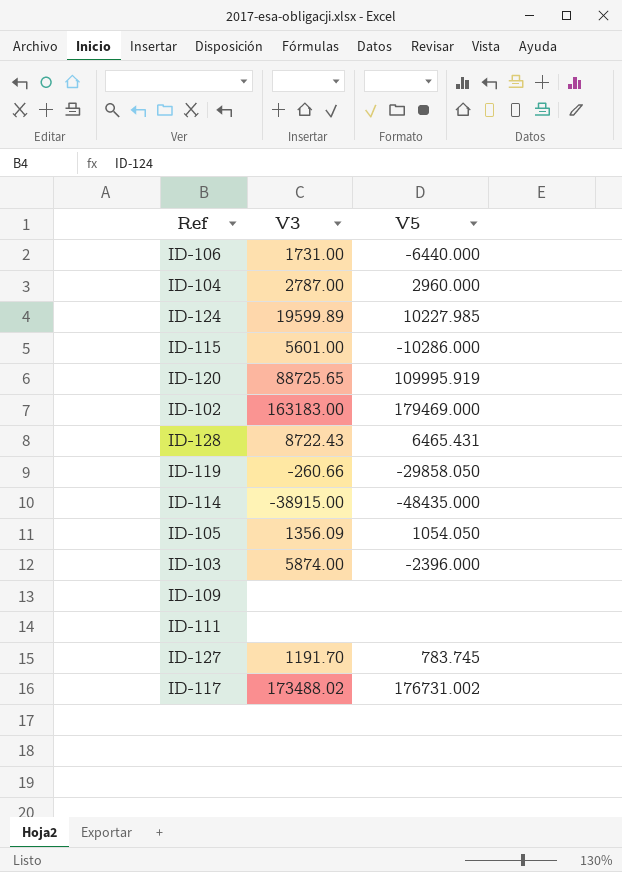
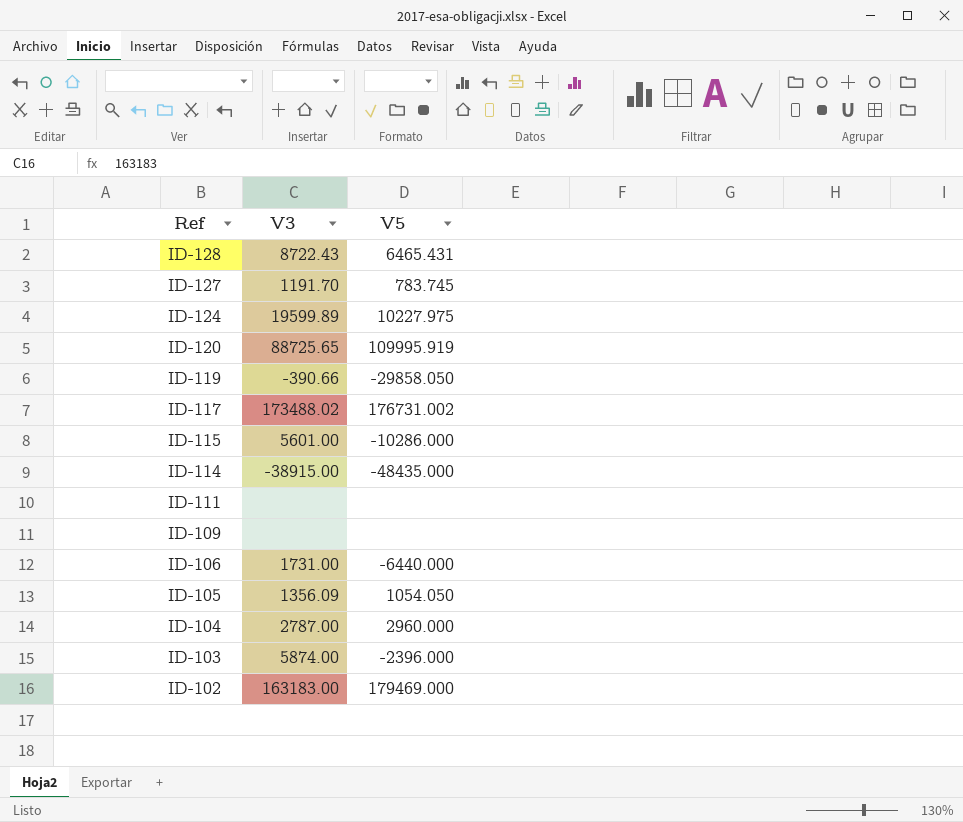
row order: none -> Ref descending
ID-124 | V5: 10227.985 -> 10227.975
ID-119 | V3: -260.66 -> -390.66

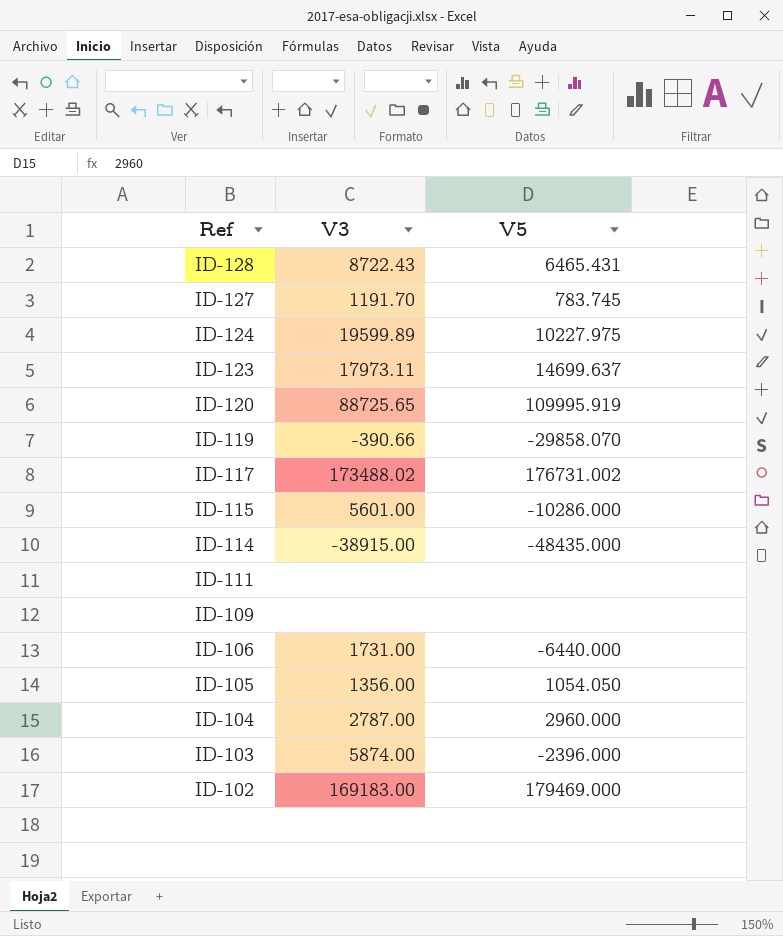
row ID-123: none -> 17973.11 | 14699.637
ID-119 | V5: -29858.050 -> -29858.070
ID-105 | V3: 1356.09 -> 1356.00
ID-102 | V3: 163183.00 -> 169183.00

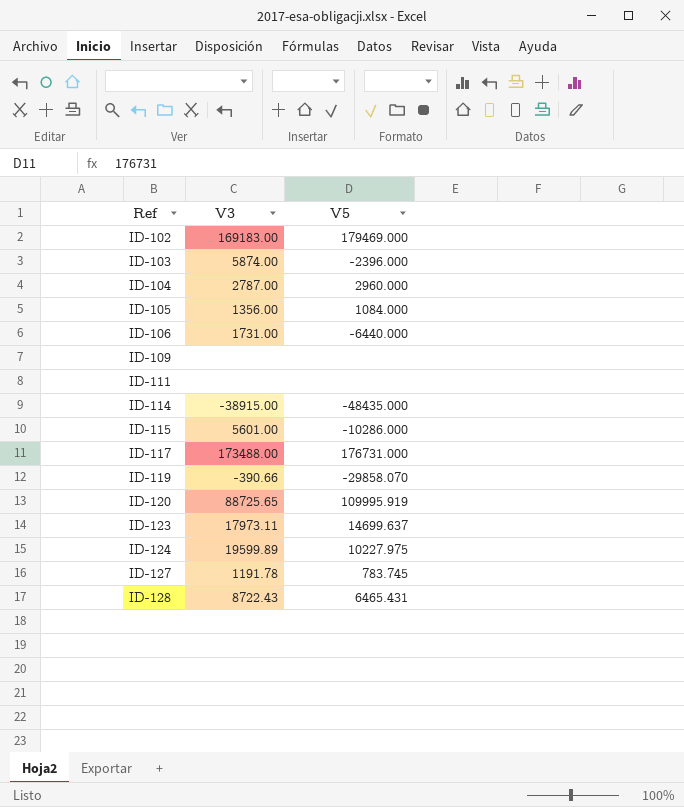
row order: Ref descending -> Ref ascending
ID-105 | V5: 1054.050 -> 1084.000
ID-117 | V3: 173488.02 -> 173488.00
ID-117 | V5: 176731.002 -> 176731.000
ID-127 | V3: 1191.70 -> 1191.78

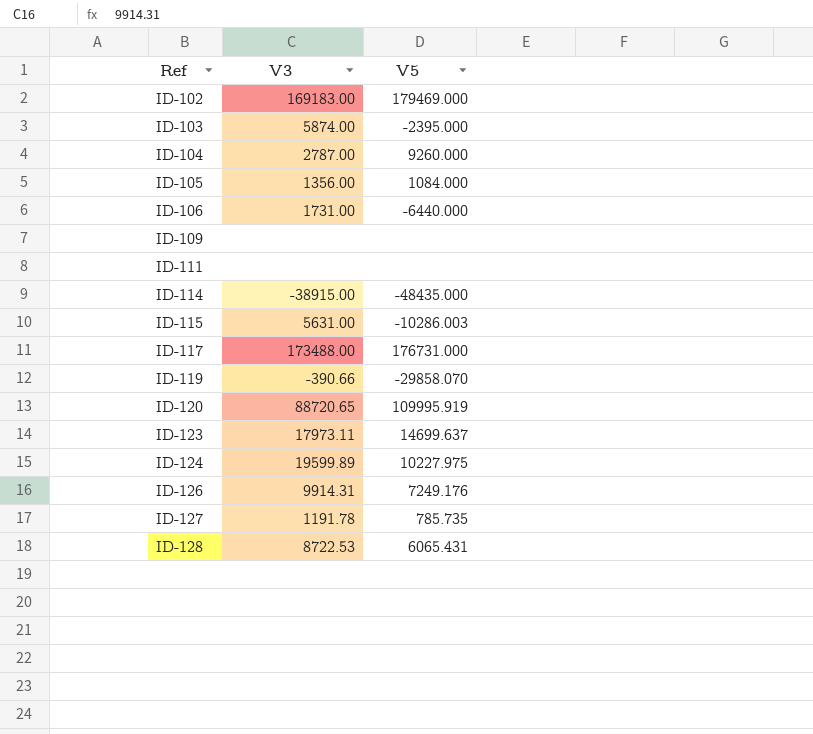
ID-103 | V5: -2396.000 -> -2395.000
ID-104 | V5: 2960.000 -> 9260.000
ID-115 | V3: 5601.00 -> 5631.00
ID-115 | V5: -10286.000 -> -10286.003
ID-120 | V3: 88725.65 -> 88720.65
row ID-126: none -> 9914.31 | 7249.176
ID-127 | V5: 783.745 -> 785.735
ID-128 | V3: 8722.43 -> 8722.53
ID-128 | V5: 6465.431 -> 6065.431

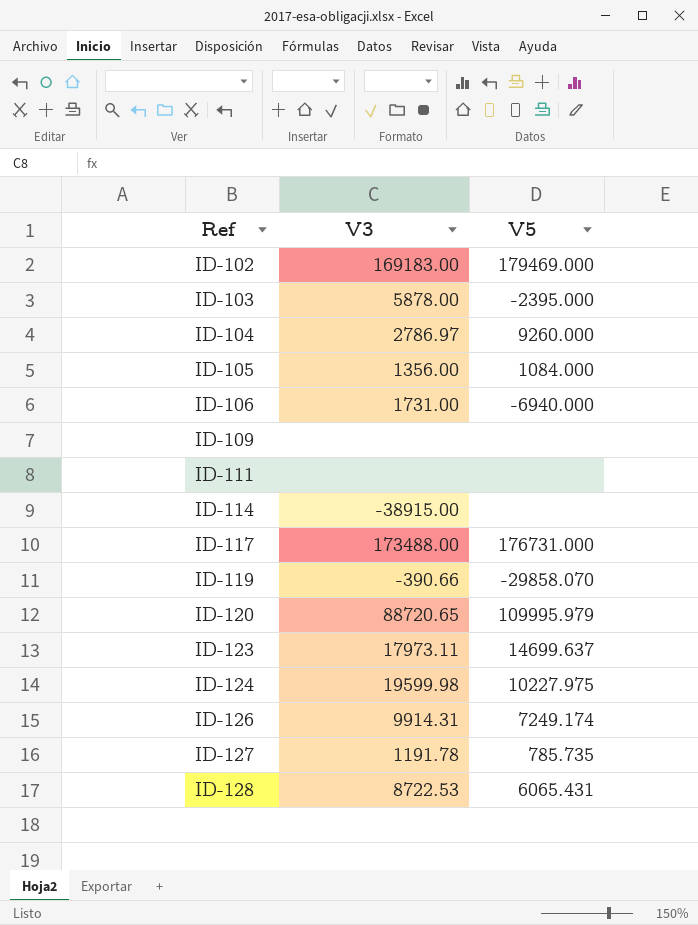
row ID-115: 5631.00 | -10286.003 -> none
ID-103 | V3: 5874.00 -> 5878.00
ID-104 | V3: 2787.00 -> 2786.97
ID-106 | V5: -6440.000 -> -6940.000
ID-114 | V5: -48435.000 -> none
ID-120 | V5: 109995.919 -> 109995.979
ID-124 | V3: 19599.89 -> 19599.98
ID-126 | V5: 7249.176 -> 7249.174

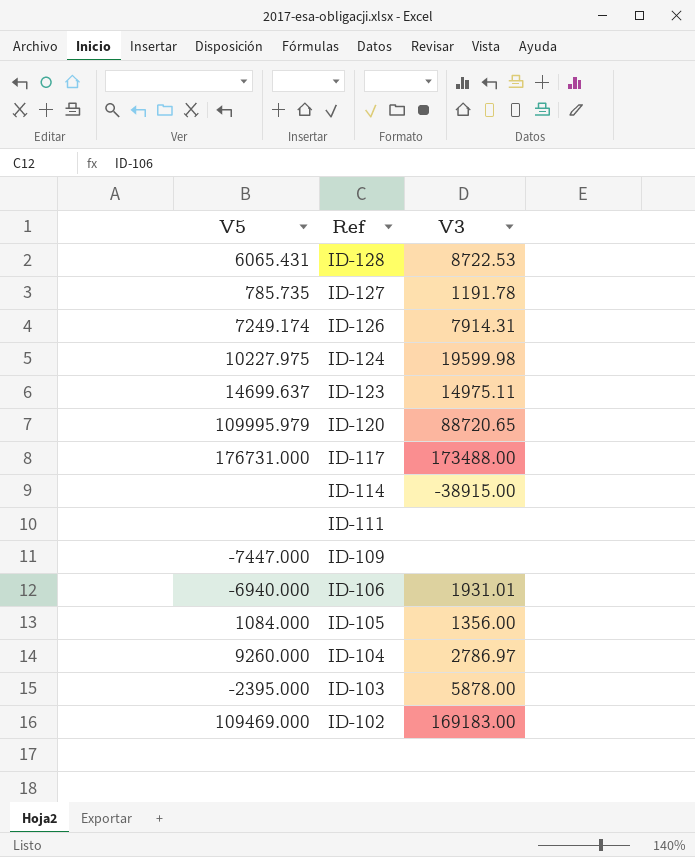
row order: Ref ascending -> Ref descending
column V5 | position: 3 -> 1
row ID-119: -390.66 | -29858.070 -> none
ID-126 | V3: 9914.31 -> 7914.31
ID-123 | V3: 17973.11 -> 14975.11
ID-109 | V5: none -> -7447.000
ID-106 | V3: 1731.00 -> 1931.01
ID-102 | V5: 179469.000 -> 109469.000

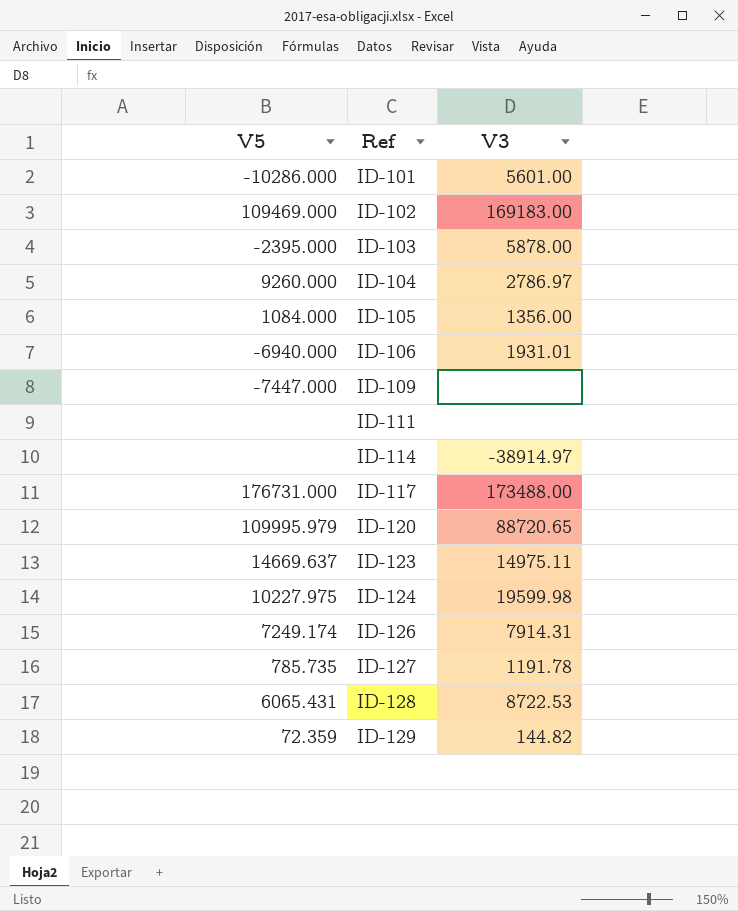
row order: Ref descending -> Ref ascending
row ID-101: none -> -10286.000 | 5601.00
ID-114 | V3: -38915.00 -> -38914.97
ID-123 | V5: 14699.637 -> 14669.637
row ID-129: none -> 72.359 | 144.82

